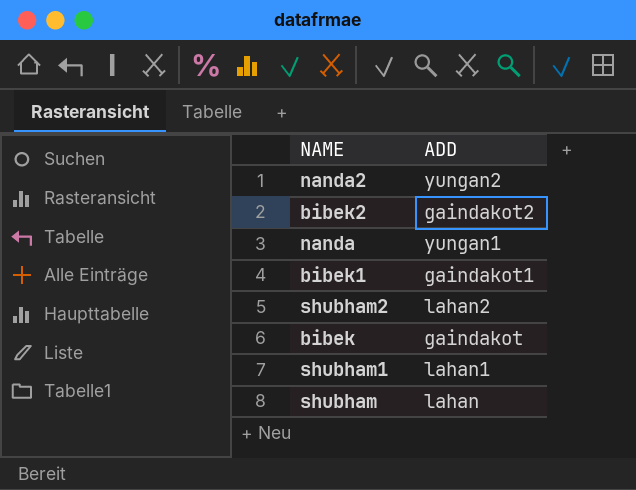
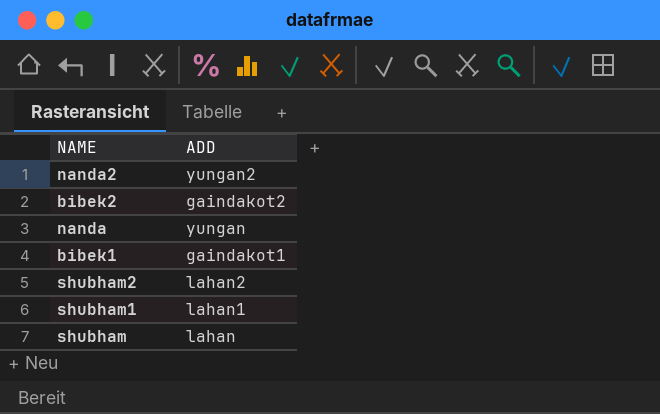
row bibek: gaindakot -> none
nanda | ADD: yungan1 -> yungan

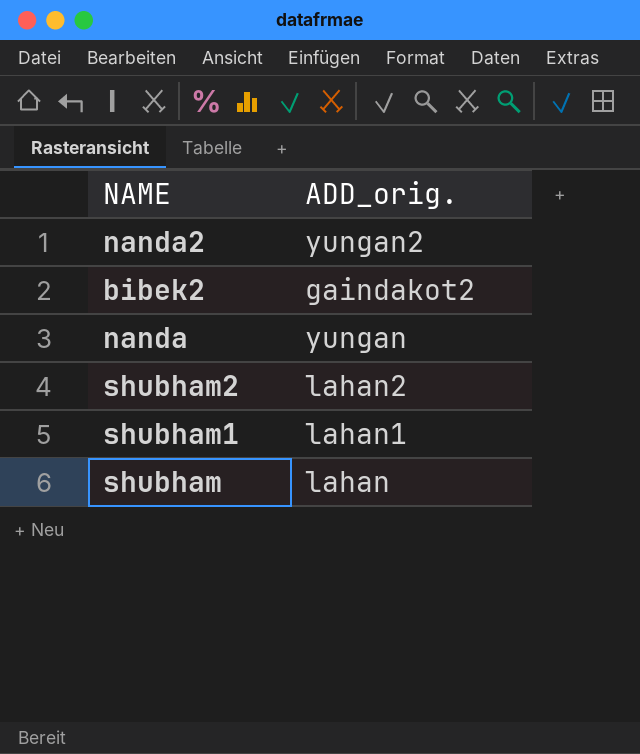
column name: ADD -> ADD_orig.
row bibek1: gaindakot1 -> none

